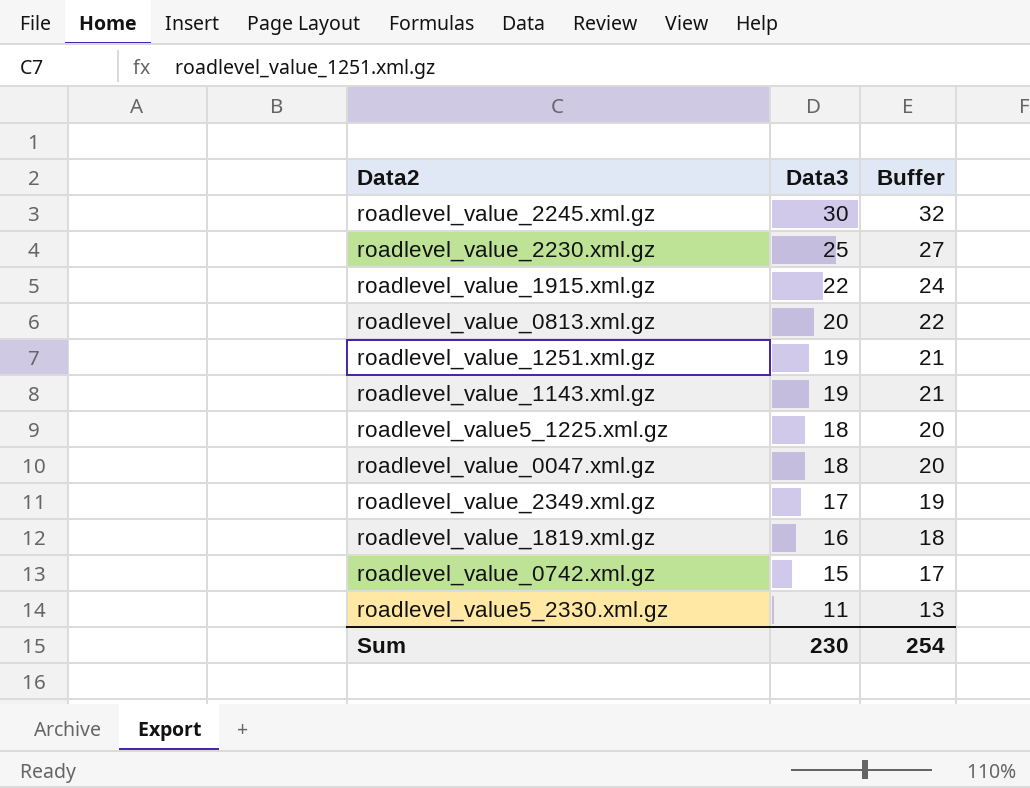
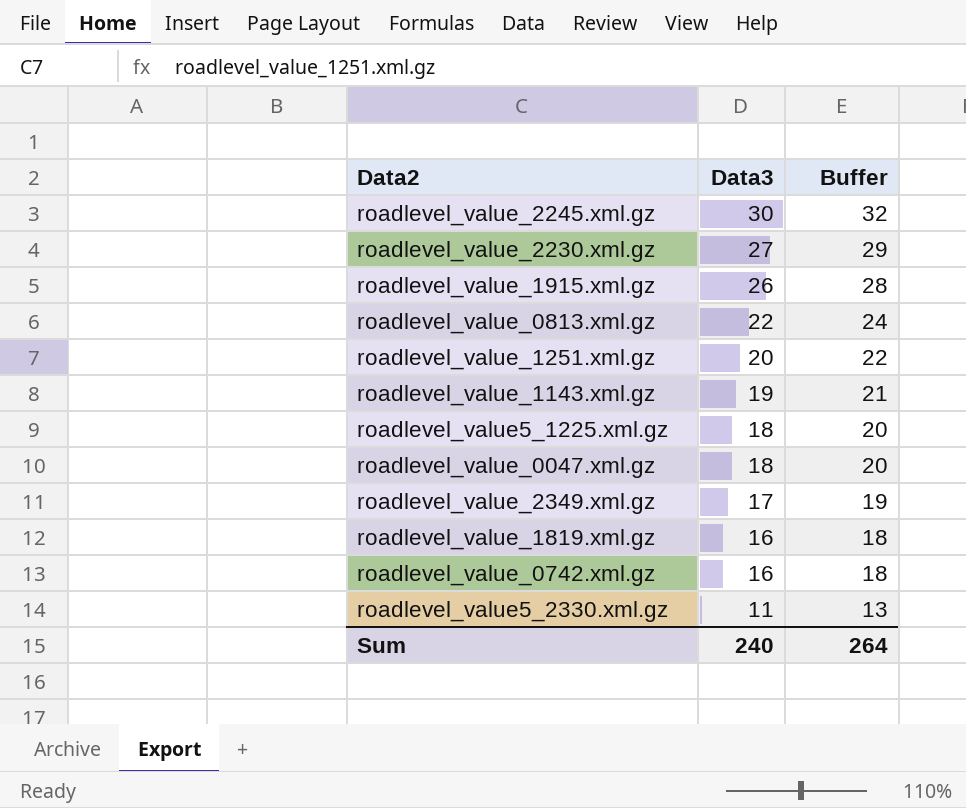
roadlevel_value_2230.xml.gz | Data3: 25 -> 27
roadlevel_value_2230.xml.gz | Buffer: 27 -> 29
roadlevel_value_1915.xml.gz | Data3: 22 -> 26
roadlevel_value_1915.xml.gz | Buffer: 24 -> 28
roadlevel_value_0813.xml.gz | Data3: 20 -> 22
roadlevel_value_0813.xml.gz | Buffer: 22 -> 24
roadlevel_value_1251.xml.gz | Data3: 19 -> 20
roadlevel_value_1251.xml.gz | Buffer: 21 -> 22
roadlevel_value_0742.xml.gz | Data3: 15 -> 16
roadlevel_value_0742.xml.gz | Buffer: 17 -> 18
Sum | Data3: 230 -> 240
Sum | Buffer: 254 -> 264

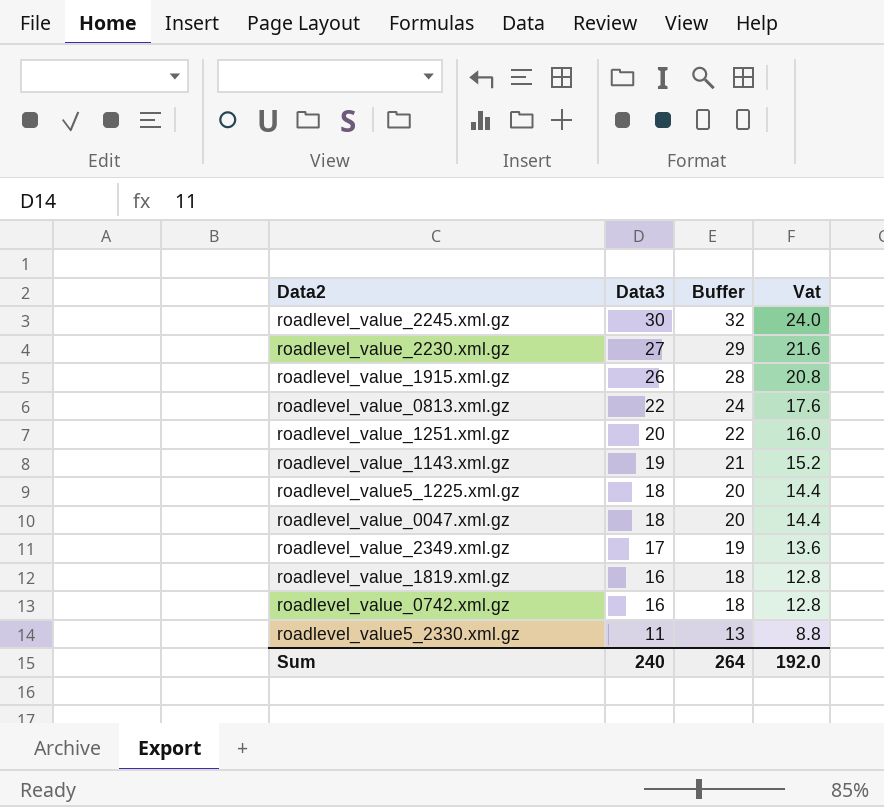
column Vat | formula: none -> [Data3] * 0.8

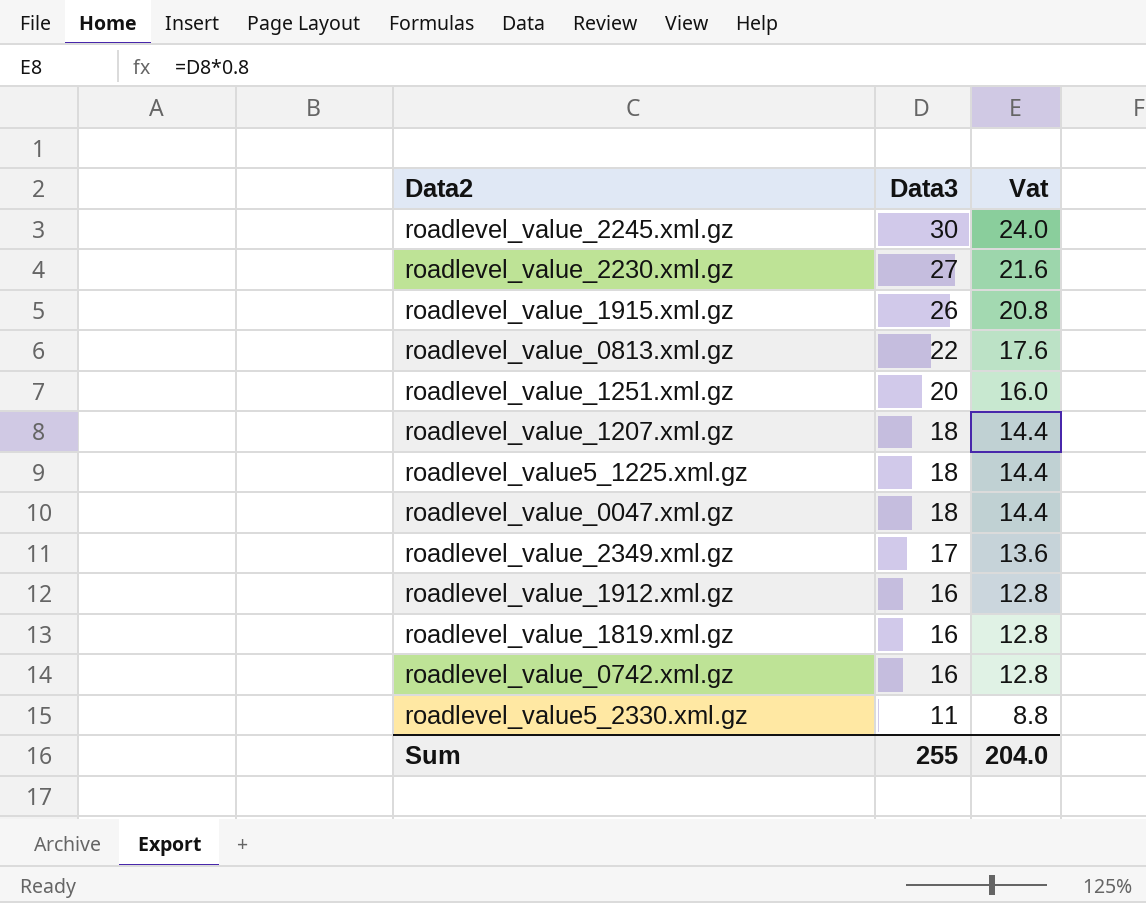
column Buffer | formula: [Data3] + 2 -> none
row roadlevel_value_1143.xml.gz: 19 | 21 | 15.2 -> none
row roadlevel_value_1207.xml.gz: none -> 18 | 14.4
row roadlevel_value_1912.xml.gz: none -> 16 | 12.8
Sum | Data3: 240 -> 255
Sum | Vat: 192.0 -> 204.0

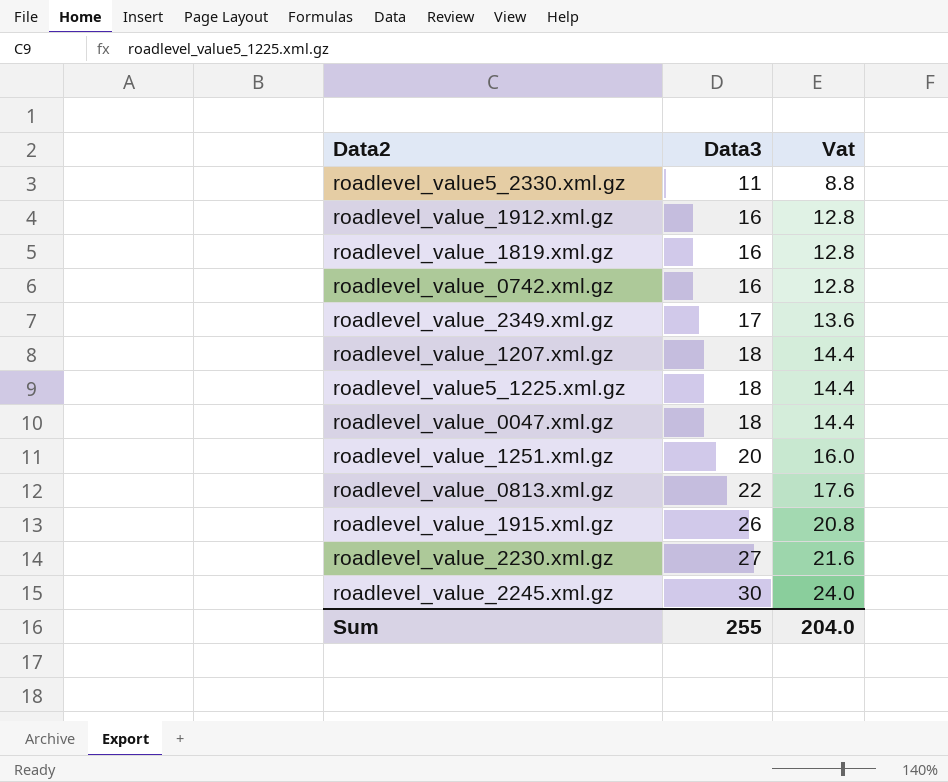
row order: Data3 descending -> Data3 ascending

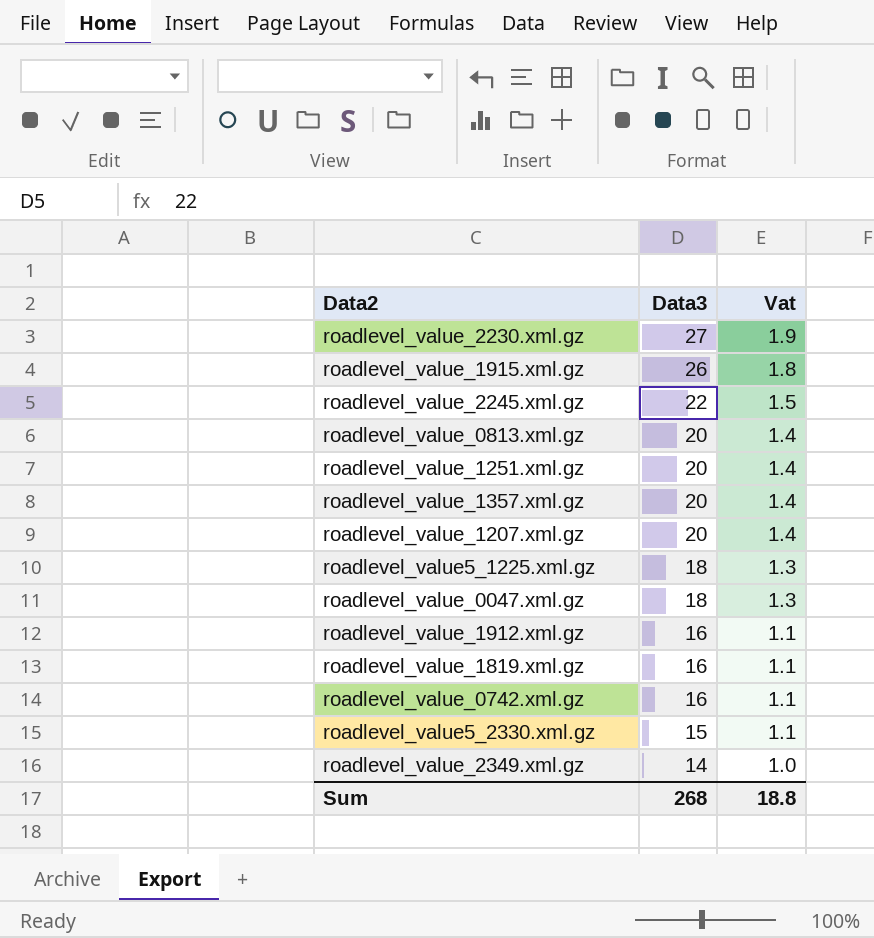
row order: Data3 ascending -> Data3 descending
column Vat | formula: [Data3] * 0.8 -> [Data3] * 0.07
roadlevel_value_2245.xml.gz | Data3: 30 -> 22
roadlevel_value_0813.xml.gz | Data3: 22 -> 20
row roadlevel_value_1357.xml.gz: none -> 20 | 1.4
roadlevel_value_1207.xml.gz | Data3: 18 -> 20
roadlevel_value5_2330.xml.gz | Data3: 11 -> 15
roadlevel_value_2349.xml.gz | Data3: 17 -> 14
Sum | Data3: 255 -> 268
Sum | Vat: 204.0 -> 18.8

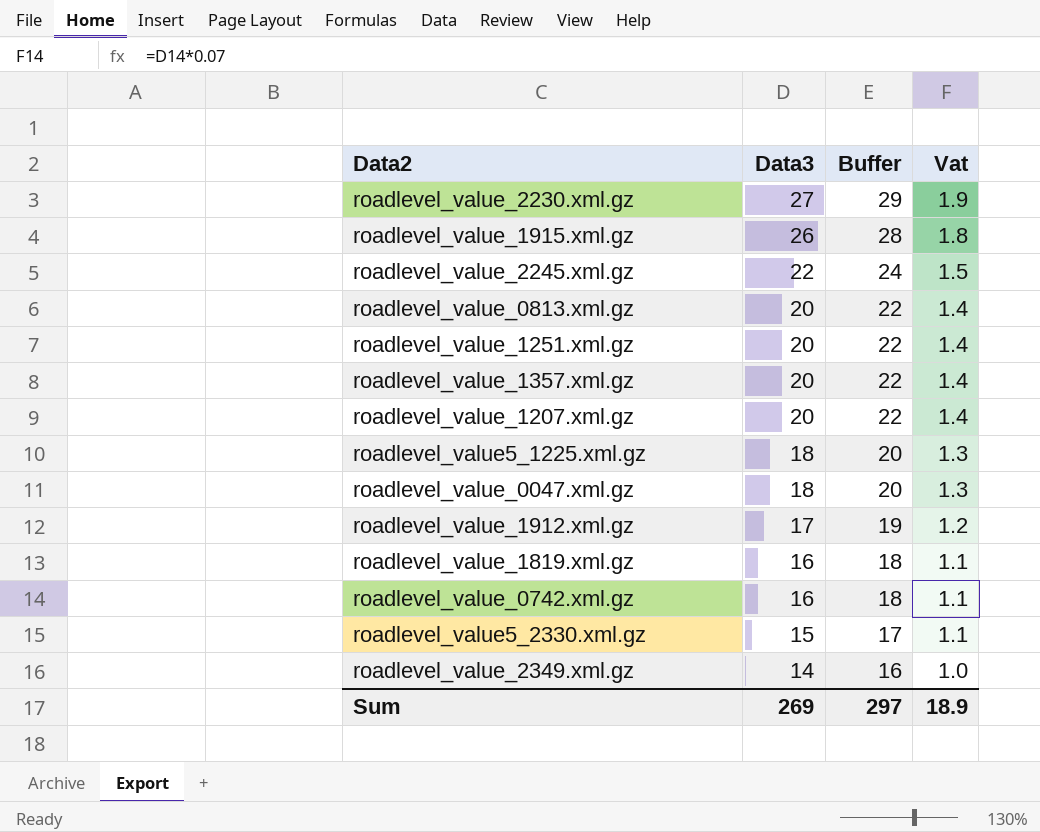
column Buffer | formula: none -> [Data3] + 2
roadlevel_value_1912.xml.gz | Data3: 16 -> 17
roadlevel_value_1912.xml.gz | Vat: 1.1 -> 1.2
Sum | Data3: 268 -> 269
Sum | Vat: 18.8 -> 18.9

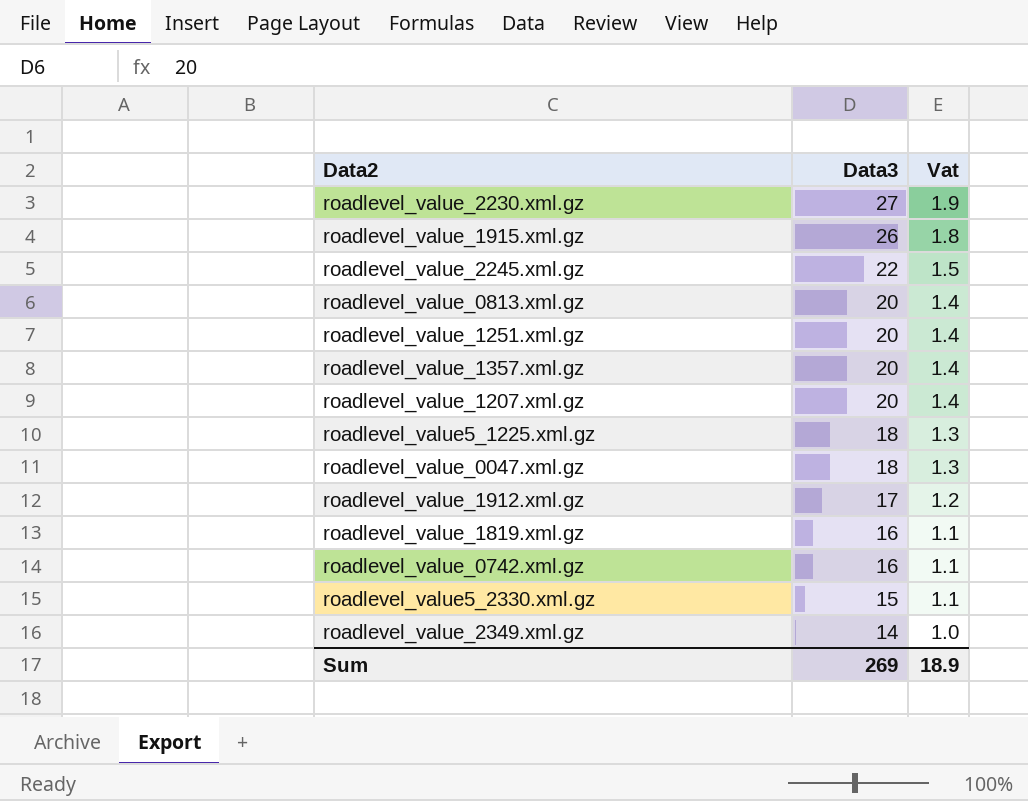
column Buffer | formula: [Data3] + 2 -> none

